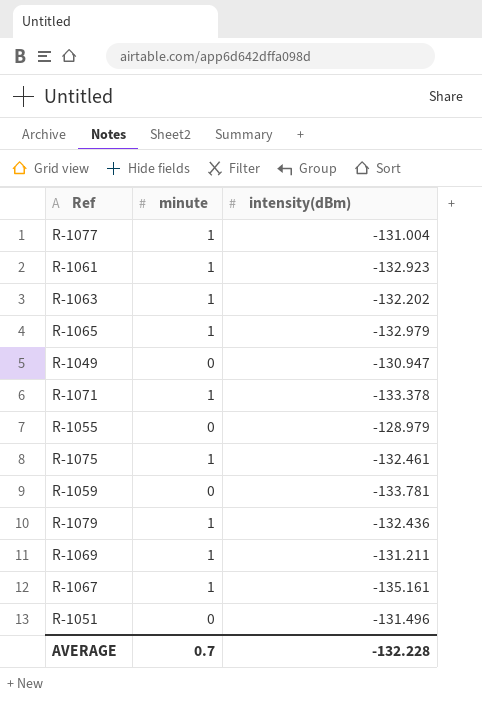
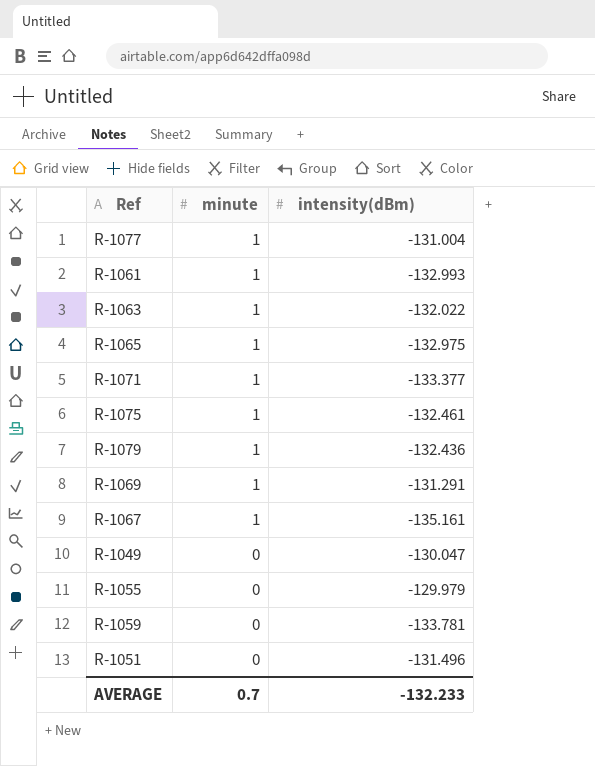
row order: none -> minute descending
R-1061 | intensity(dBm): -132.923 -> -132.993
R-1063 | intensity(dBm): -132.202 -> -132.022
R-1065 | intensity(dBm): -132.979 -> -132.975
R-1071 | intensity(dBm): -133.378 -> -133.377
R-1069 | intensity(dBm): -131.211 -> -131.291
R-1049 | intensity(dBm): -130.947 -> -130.047
R-1055 | intensity(dBm): -128.979 -> -129.979
AVERAGE | intensity(dBm): -132.228 -> -132.233

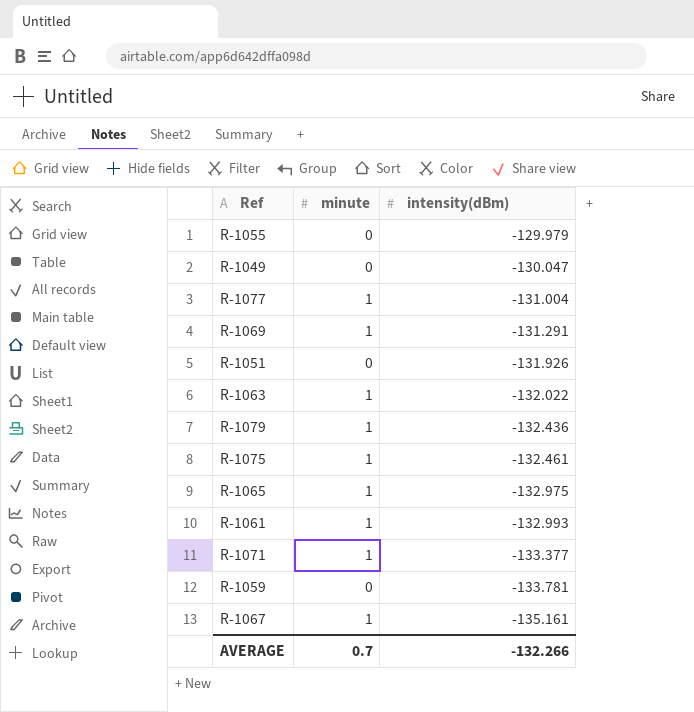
row order: minute descending -> intensity(dBm) descending
R-1051 | intensity(dBm): -131.496 -> -131.926
AVERAGE | intensity(dBm): -132.233 -> -132.266

